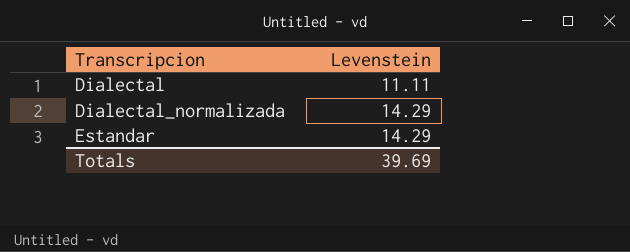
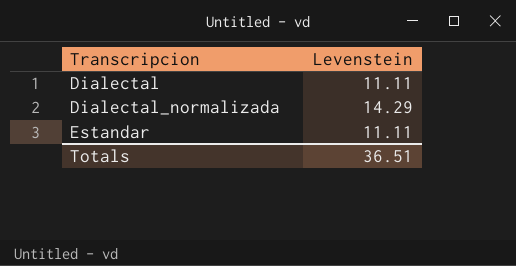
Estandar | Levenstein: 14.29 -> 11.11
Totals | Levenstein: 39.69 -> 36.51

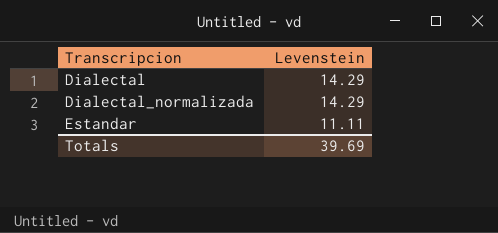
Dialectal | Levenstein: 11.11 -> 14.29
Totals | Levenstein: 36.51 -> 39.69

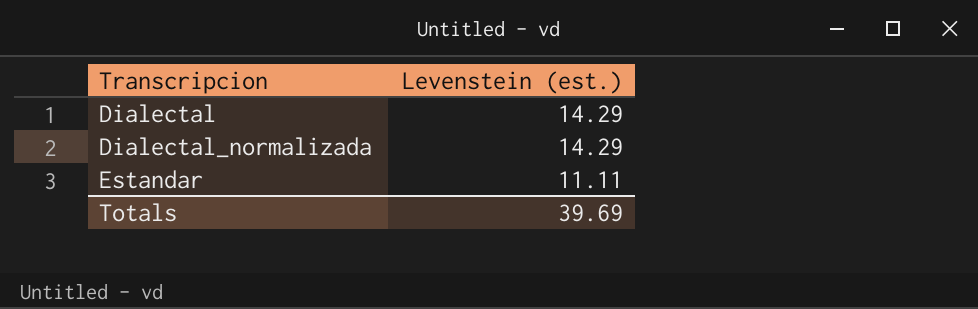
column name: Levenstein -> Levenstein (est.)

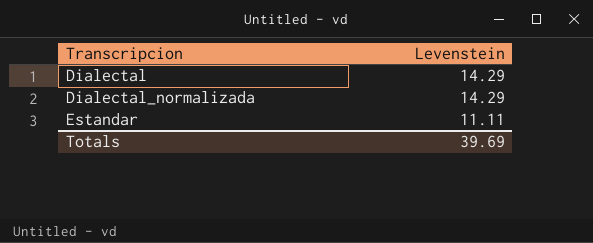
column name: Levenstein (est.) -> Levenstein

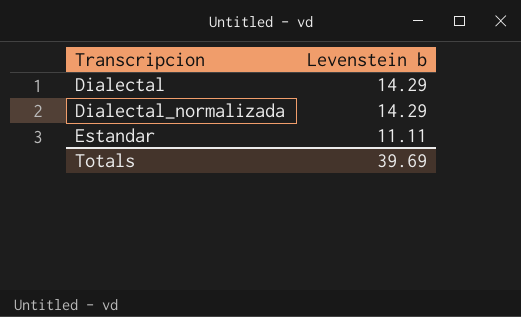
column name: Levenstein -> Levenstein b

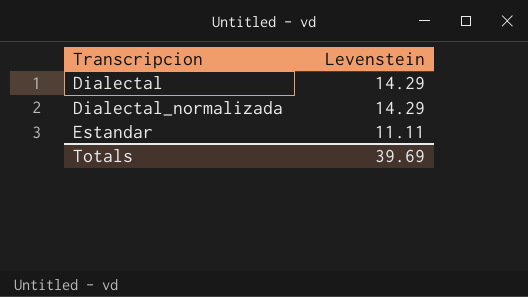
column name: Levenstein b -> Levenstein

